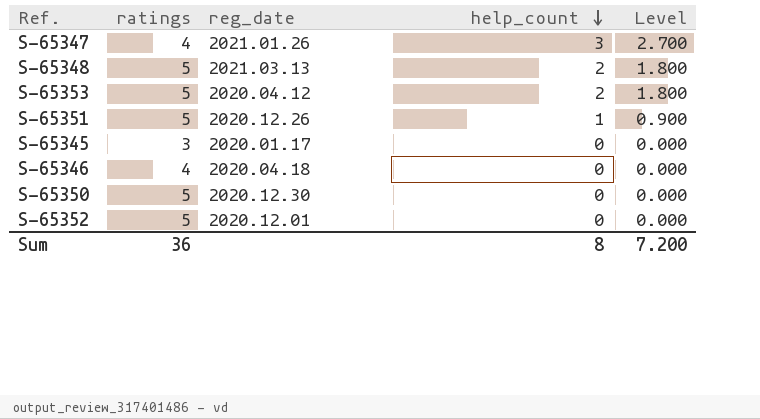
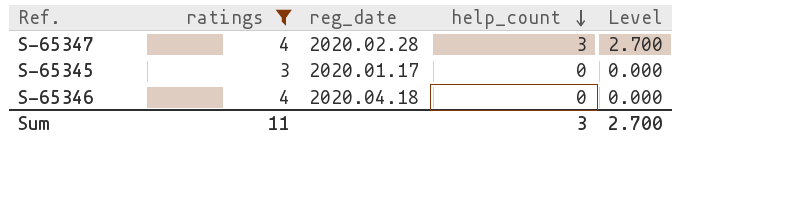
filter: none -> ratings != 5
S-65347 | reg_date: 2021.01.26 -> 2020.02.28
Sum | ratings: 36 -> 11
Sum | help_count: 8 -> 3
Sum | Level: 7.200 -> 2.700

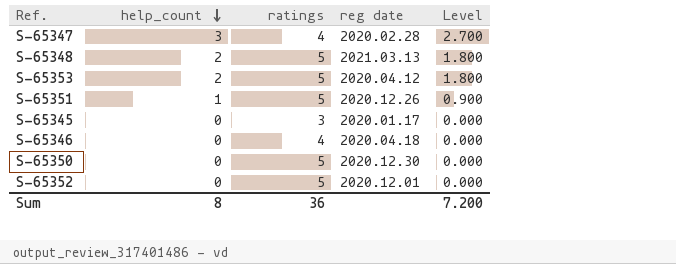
filter: ratings != 5 -> none
column help_count | position: 4 -> 2
column name: reg_date -> reg date
Sum | help_count: 3 -> 8
Sum | ratings: 11 -> 36
Sum | Level: 2.700 -> 7.200

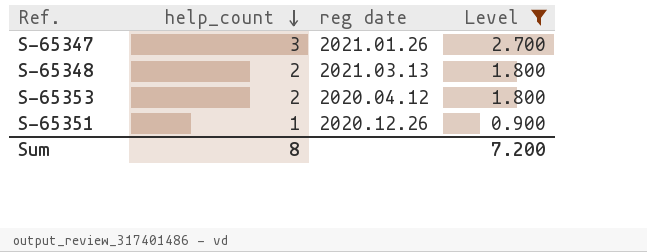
filter: none -> Level != 0.000
column ratings | position: 3 -> none
S-65347 | reg date: 2020.02.28 -> 2021.01.26

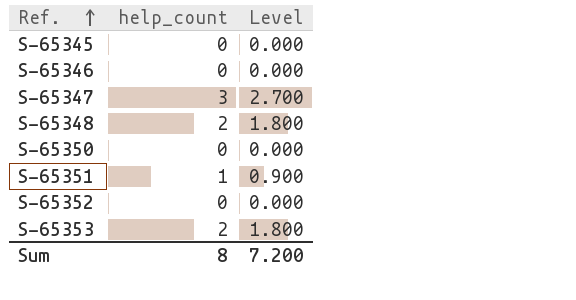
filter: Level != 0.000 -> none
row order: help_count descending -> Ref. ascending
column reg date | position: 3 -> none

